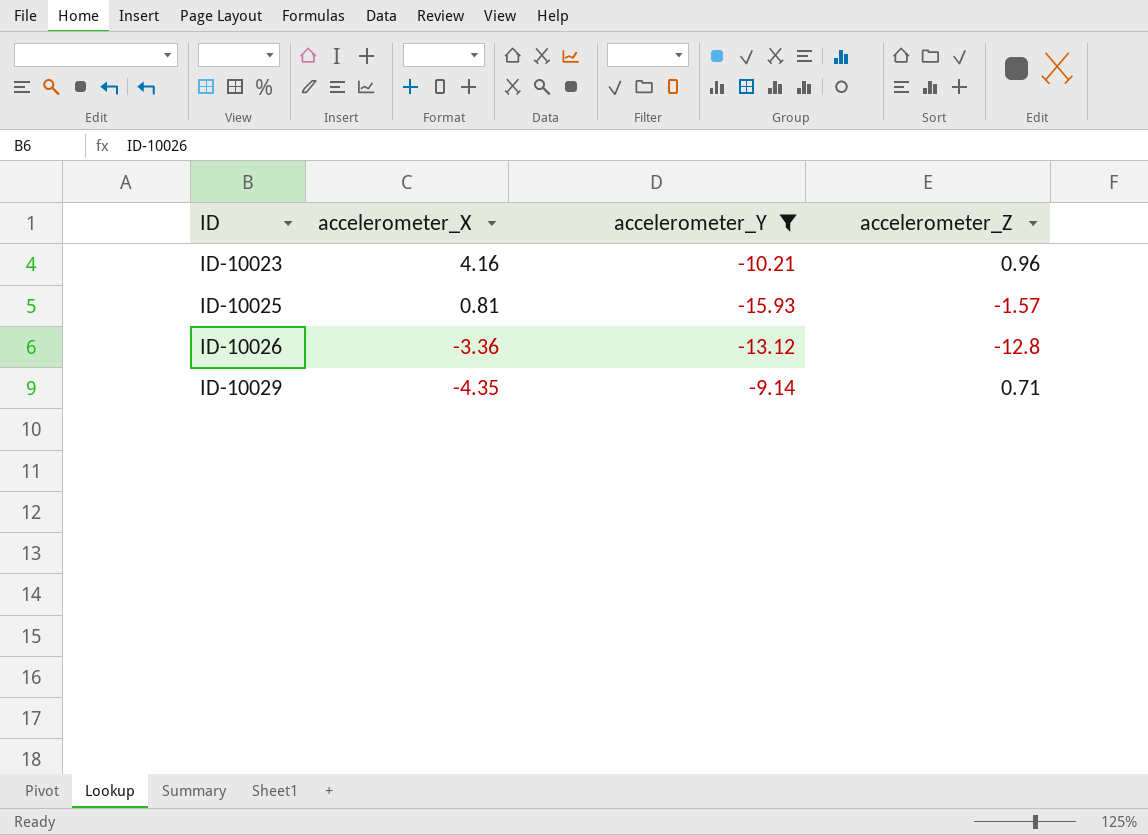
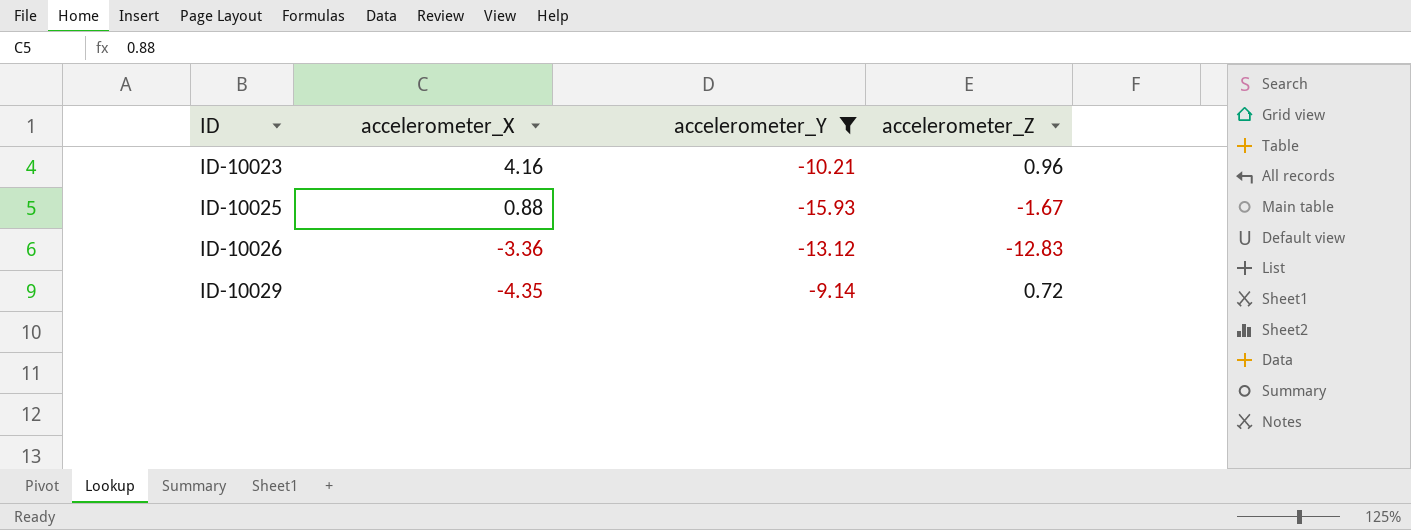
ID-10025 | accelerometer_X: 0.81 -> 0.88
ID-10025 | accelerometer_Z: -1.57 -> -1.67
ID-10026 | accelerometer_Z: -12.8 -> -12.83
ID-10029 | accelerometer_Z: 0.71 -> 0.72

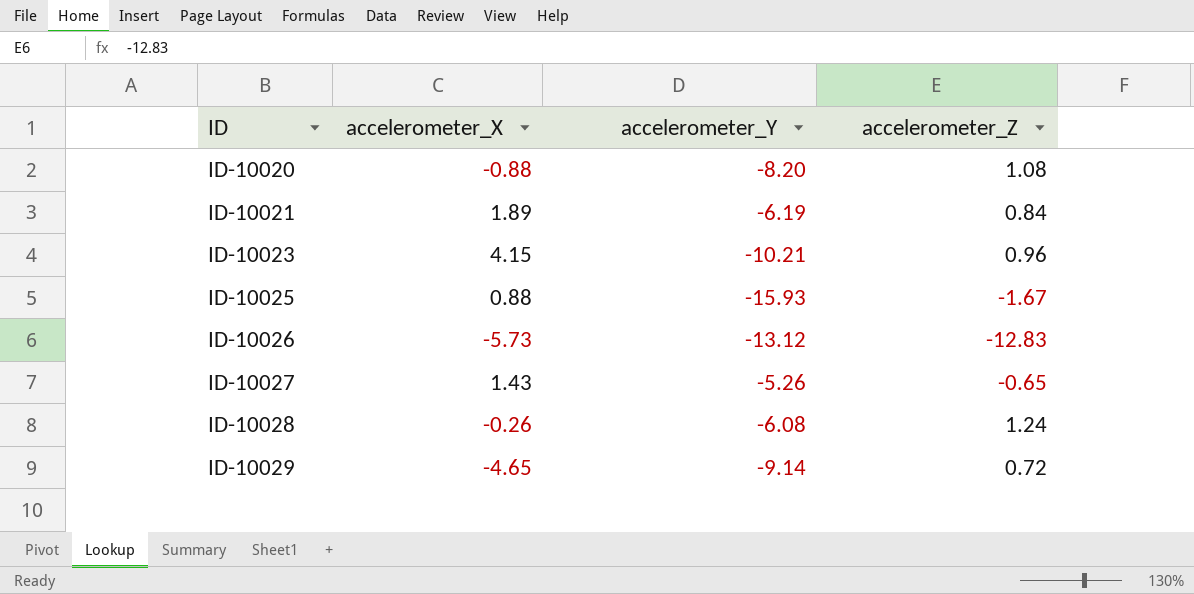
filter: accelerometer_Y <= -9.14 -> none
ID-10023 | accelerometer_X: 4.16 -> 4.15
ID-10026 | accelerometer_X: -3.36 -> -5.73
ID-10029 | accelerometer_X: -4.35 -> -4.65

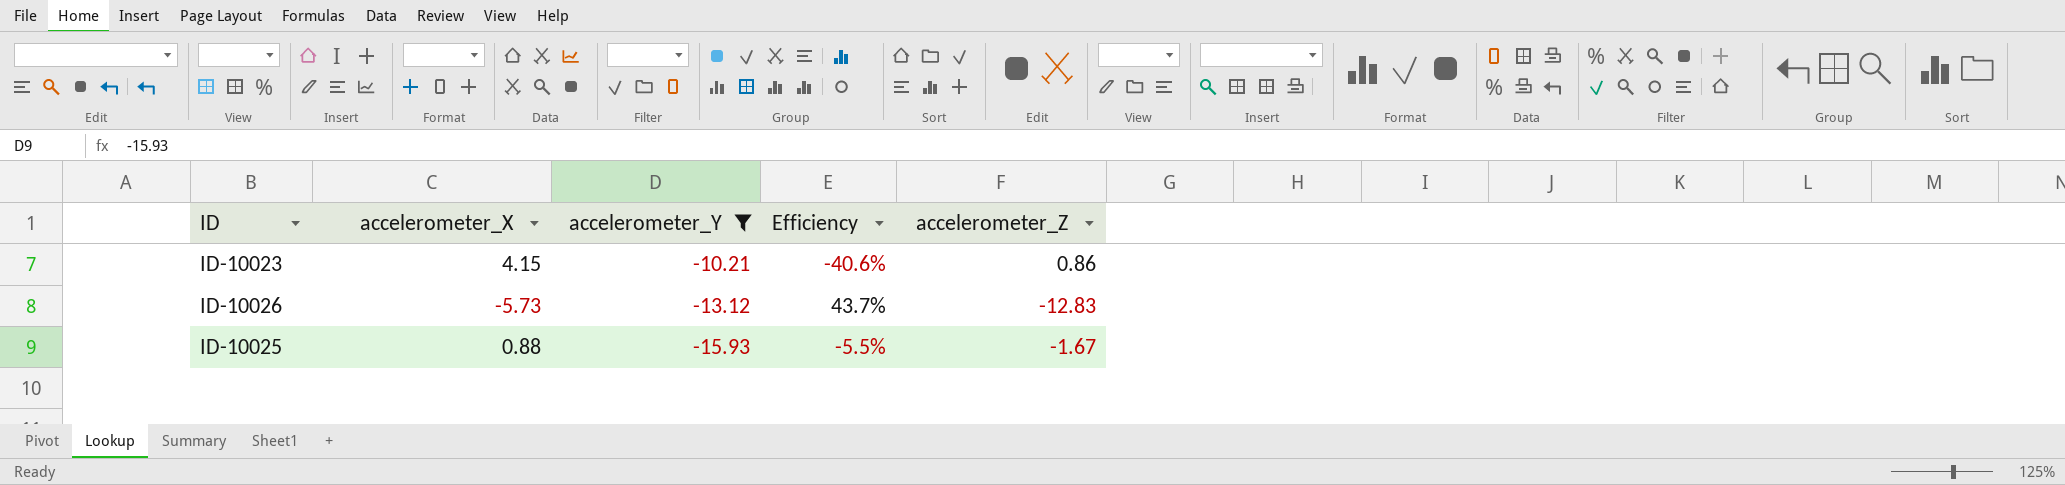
filter: none -> accelerometer_Y <= -10.21
row order: ID ascending -> accelerometer_Y descending
column Efficiency | formula: none -> [accelerometer_X] / [accelerometer_Y]
ID-10023 | accelerometer_Z: 0.96 -> 0.86

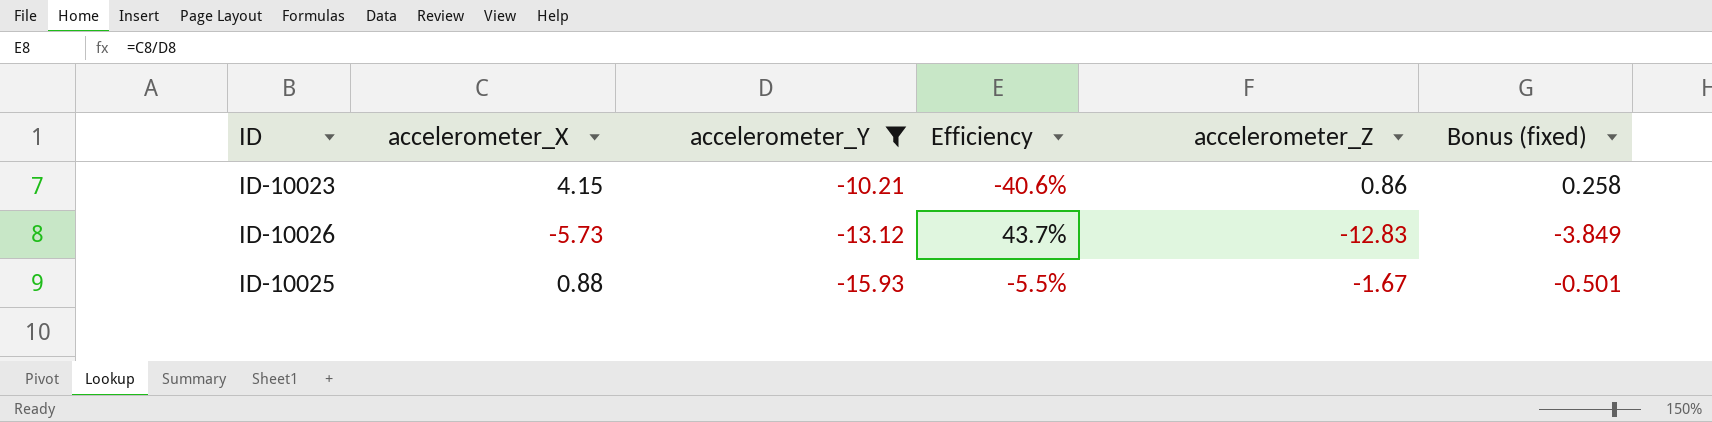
column Bonus (fixed) | formula: none -> [accelerometer_Z] * 0.3

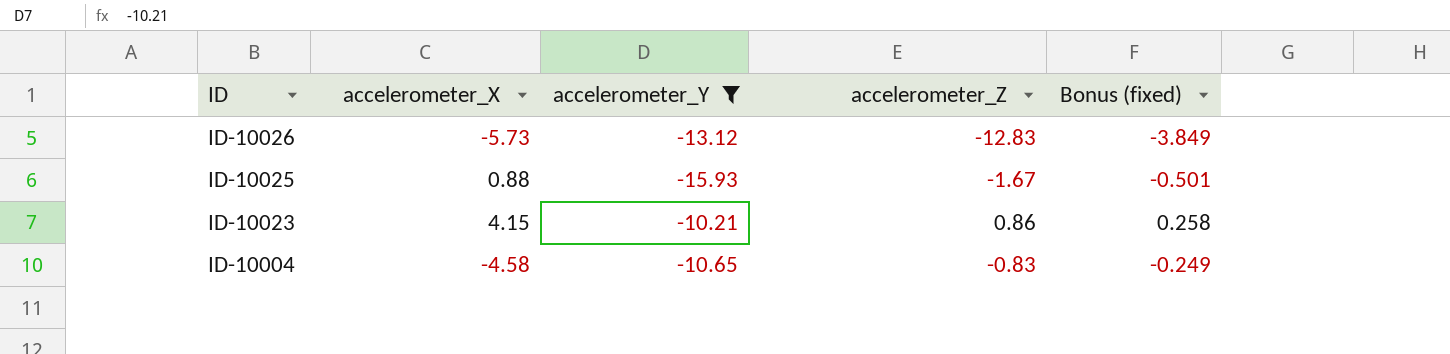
row order: accelerometer_Y descending -> ID descending
column Efficiency | formula: [accelerometer_X] / [accelerometer_Y] -> none
row ID-10004: none -> -4.58 | -10.65 | -0.83 | -0.249

